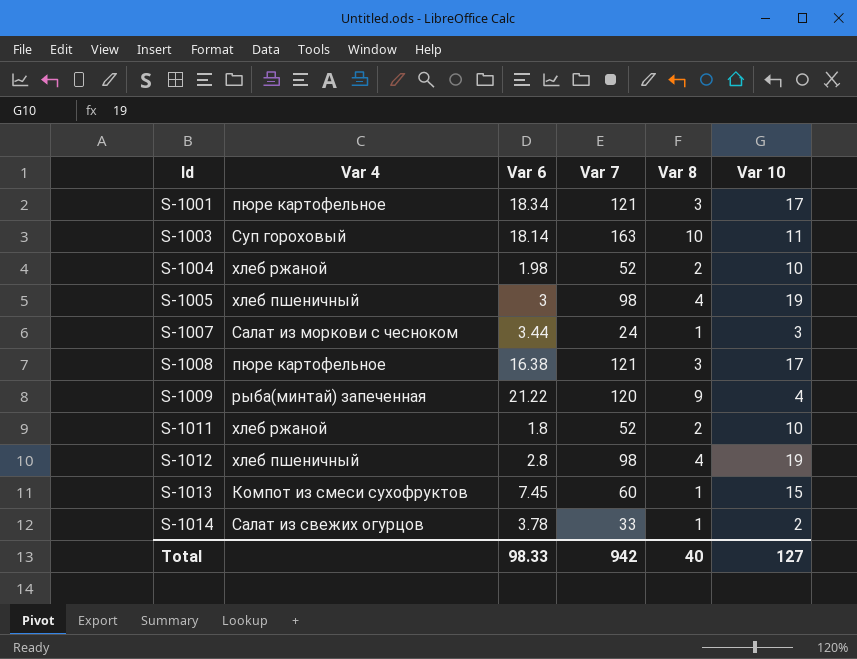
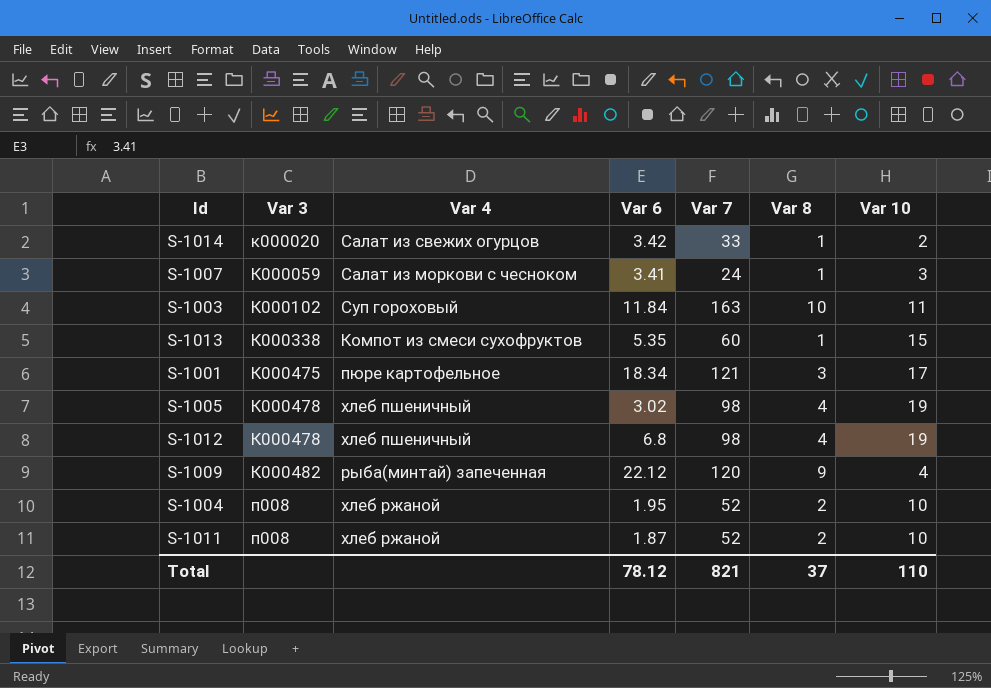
row order: Id ascending -> Var 3 ascending
column Var 3 | position: none -> 2
row S-1008: пюре картофельное | 16.38 | 121 | 3 | 17 -> none
S-1014 | Var 6: 3.78 -> 3.42
S-1007 | Var 6: 3.44 -> 3.41
S-1003 | Var 6: 18.14 -> 11.84
S-1013 | Var 6: 7.45 -> 5.35
S-1005 | Var 6: 3 -> 3.02
S-1012 | Var 6: 2.8 -> 6.8
S-1009 | Var 6: 21.22 -> 22.12
S-1004 | Var 6: 1.98 -> 1.95
S-1011 | Var 6: 1.8 -> 1.87
Total | Var 6: 98.33 -> 78.12
Total | Var 7: 942 -> 821
Total | Var 8: 40 -> 37
Total | Var 10: 127 -> 110

